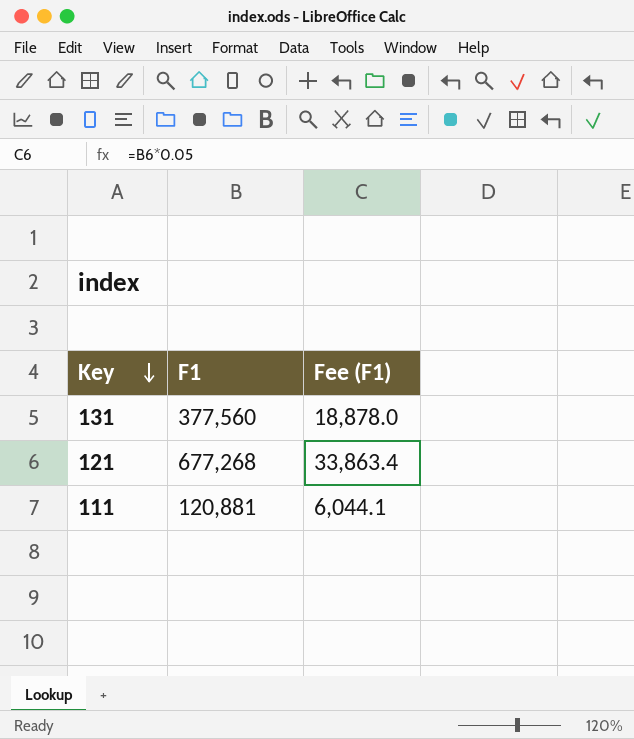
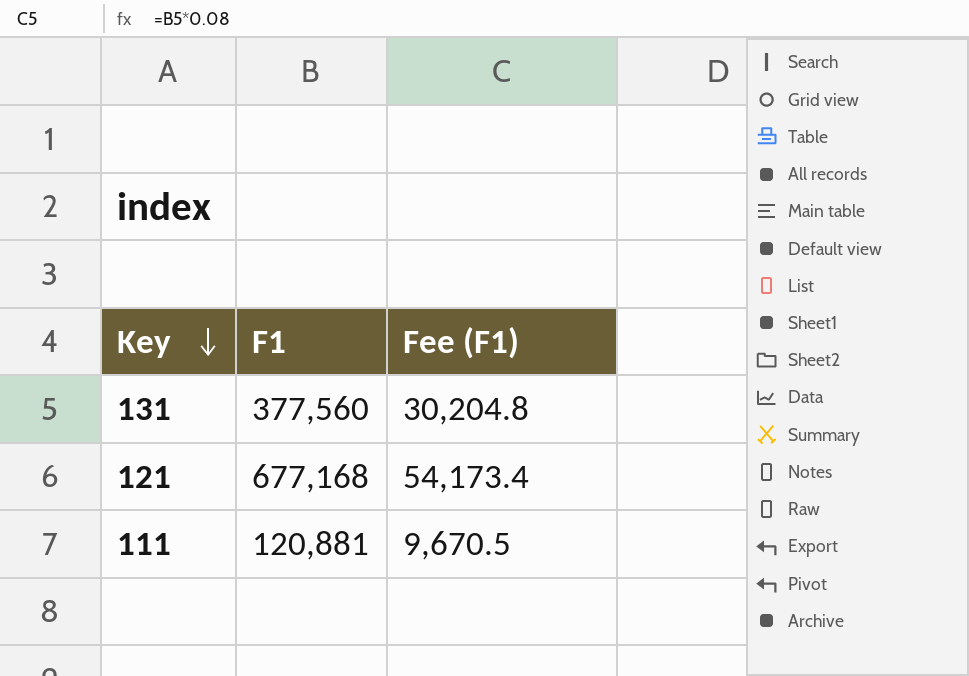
column Fee (F1) | formula: [F1] * 0.05 -> [F1] * 0.08
121 | F1: 677,268 -> 677,168

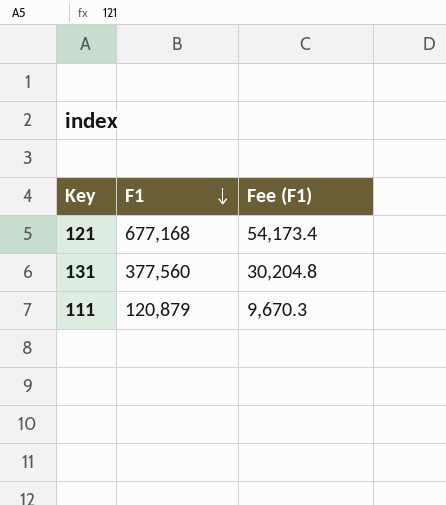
row order: Key descending -> F1 descending
111 | F1: 120,881 -> 120,879
111 | Fee (F1): 9,670.5 -> 9,670.3

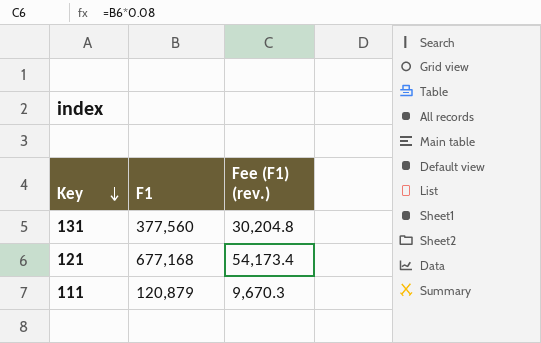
row order: F1 descending -> Key descending
column name: Fee (F1) -> Fee (F1) (rev.)

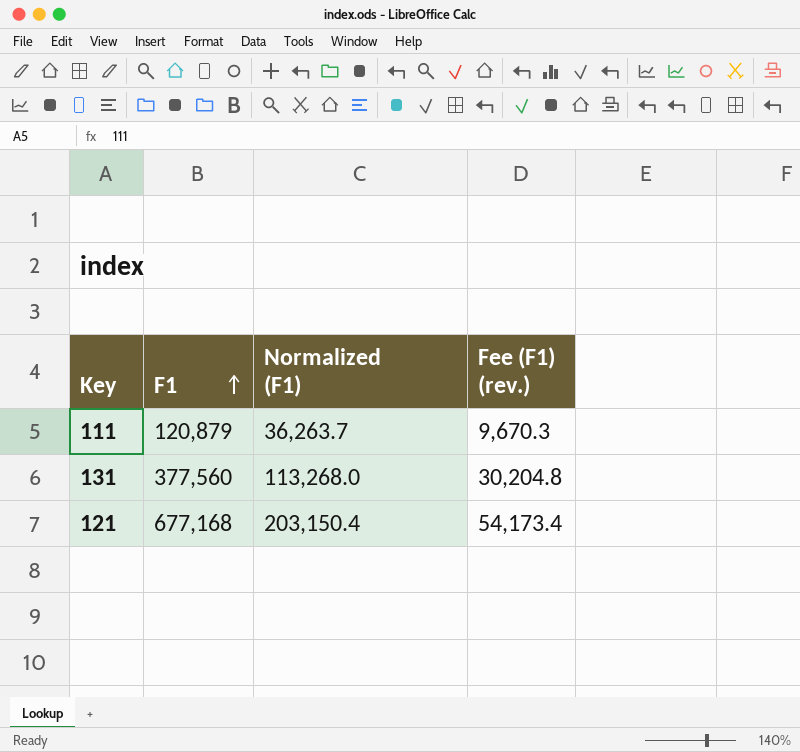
row order: Key descending -> F1 ascending
column Normalized (F1) | formula: none -> [F1] * 0.3

